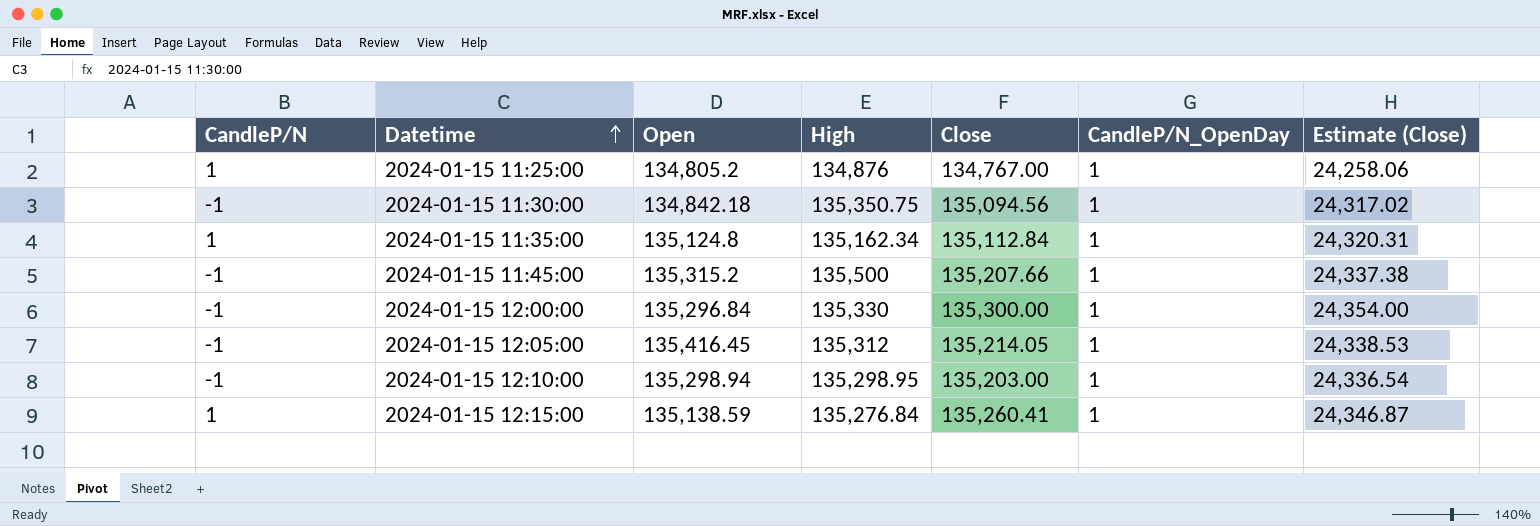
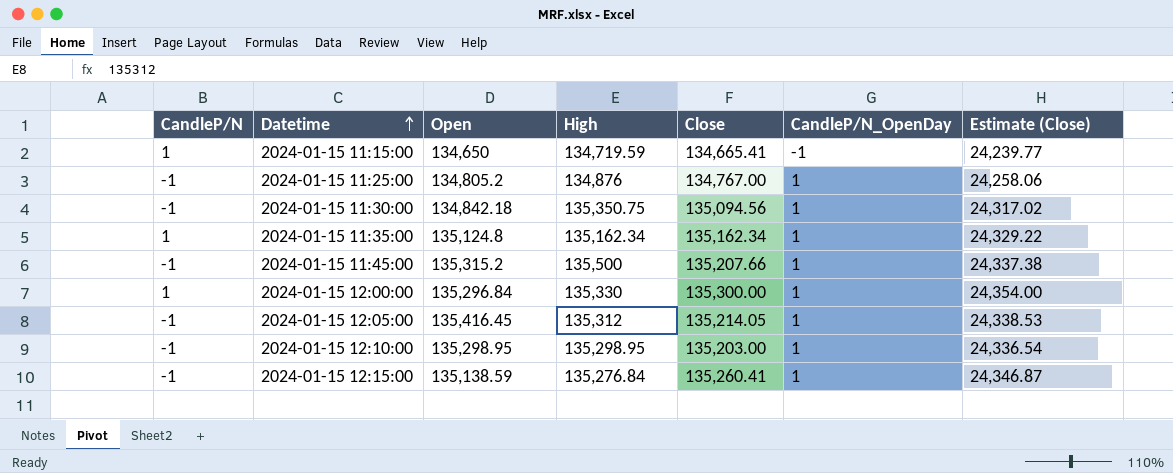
row 2024-01-15 11:15:00: none -> 1 | 134,650 | 134,719.59 | 134,665.41 | -1 | 24,239.77
2024-01-15 11:25:00 | CandleP/N: 1 -> -1
2024-01-15 11:35:00 | Close: 135,112.84 -> 135,162.34
2024-01-15 11:35:00 | Estimate (Close): 24,320.31 -> 24,329.22
2024-01-15 12:00:00 | CandleP/N: -1 -> 1
2024-01-15 12:10:00 | Open: 135,298.94 -> 135,298.95
2024-01-15 12:15:00 | CandleP/N: 1 -> -1

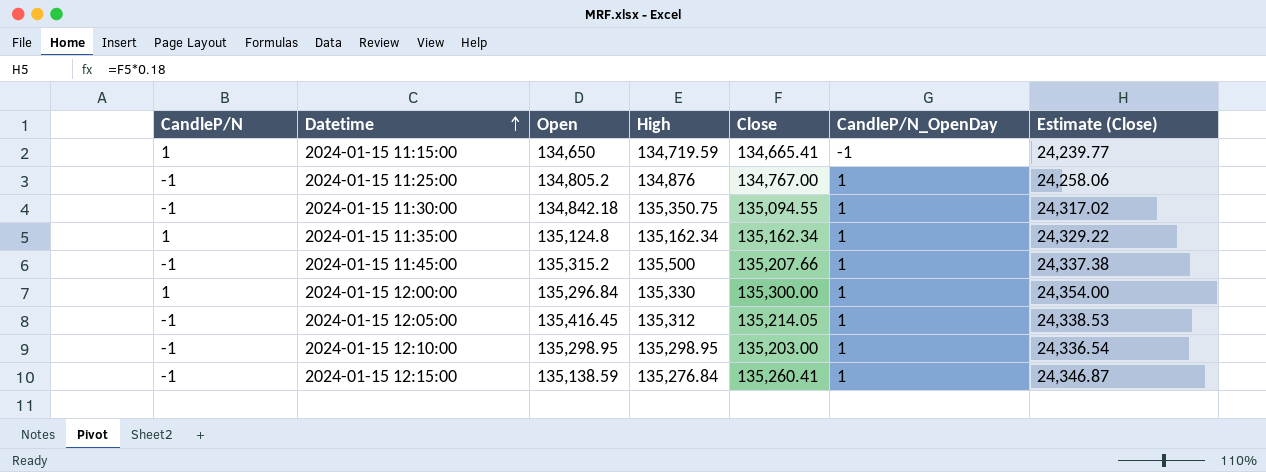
2024-01-15 11:30:00 | Close: 135,094.56 -> 135,094.55

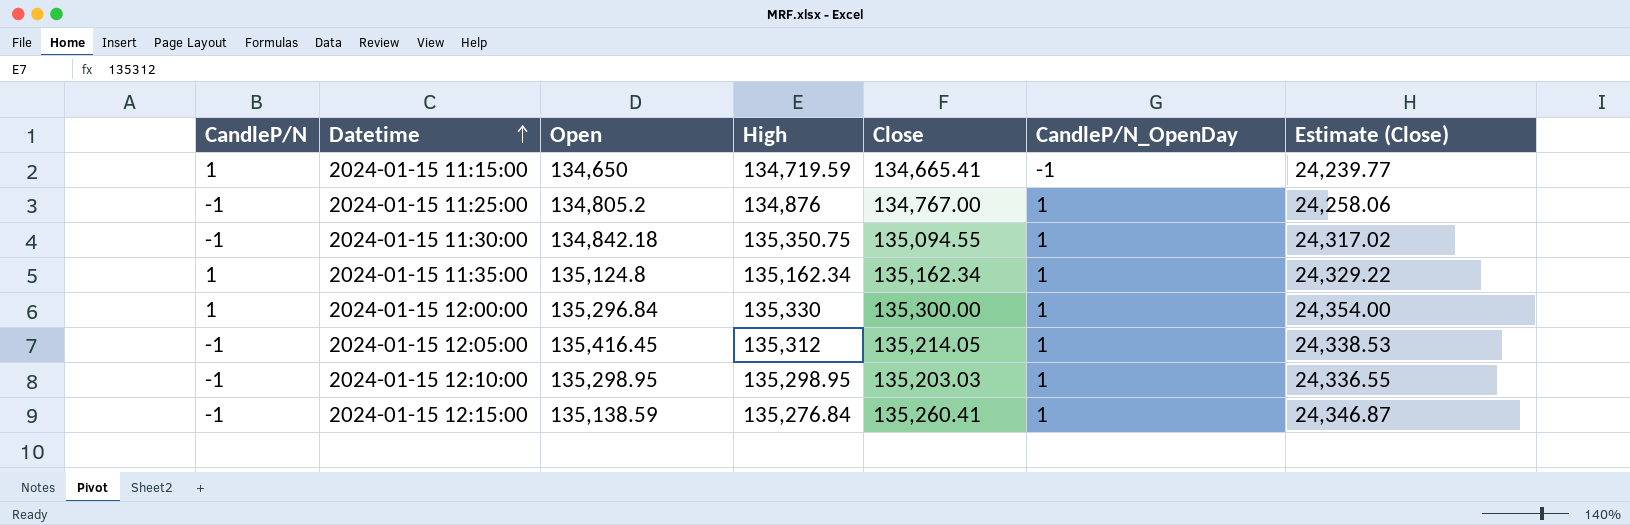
row 2024-01-15 11:45:00: -1 | 135,315.2 | 135,500 | 135,207.66 | 1 | 24,337.38 -> none
2024-01-15 12:10:00 | Close: 135,203.00 -> 135,203.03
2024-01-15 12:10:00 | Estimate (Close): 24,336.54 -> 24,336.55

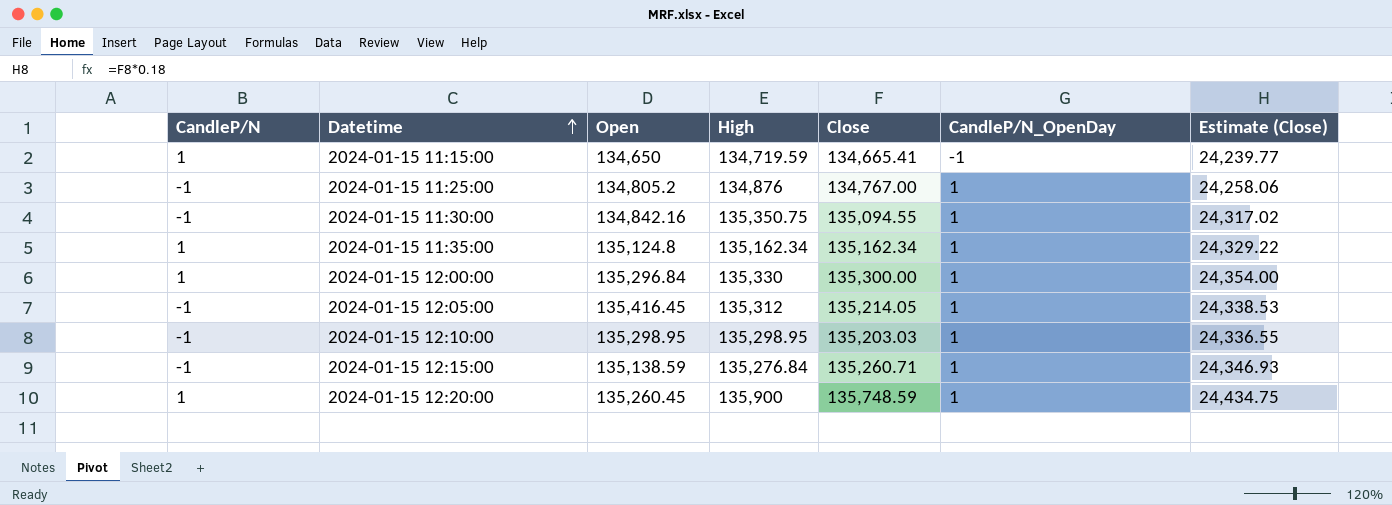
2024-01-15 11:30:00 | Open: 134,842.18 -> 134,842.16
2024-01-15 12:15:00 | Close: 135,260.41 -> 135,260.71
2024-01-15 12:15:00 | Estimate (Close): 24,346.87 -> 24,346.93
row 2024-01-15 12:20:00: none -> 1 | 135,260.45 | 135,900 | 135,748.59 | 1 | 24,434.75

